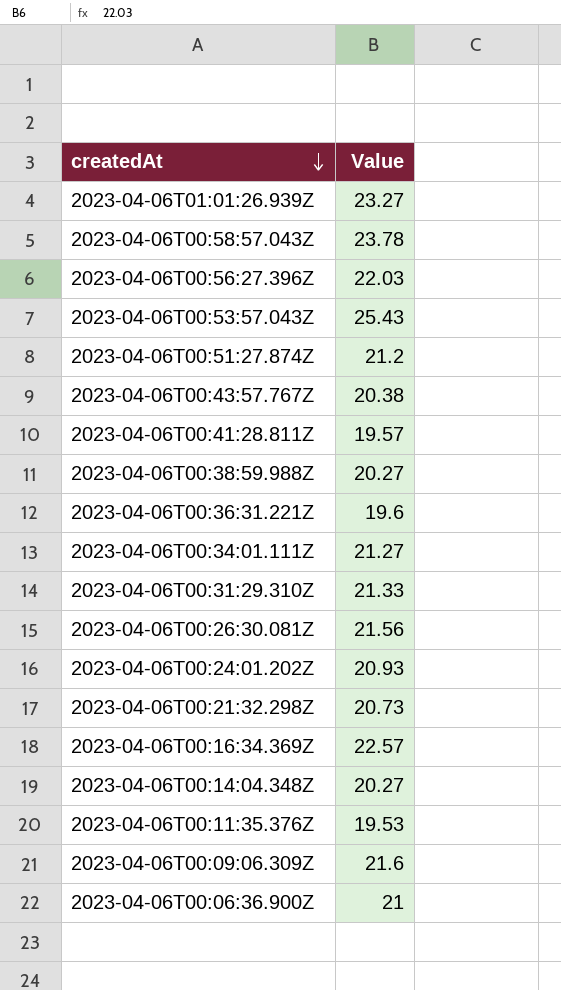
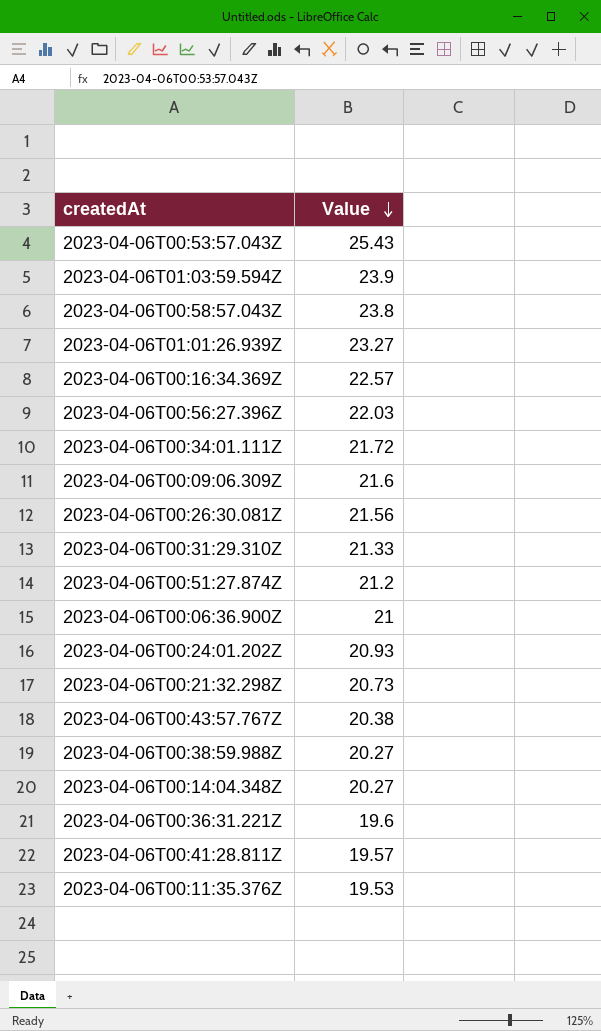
row order: createdAt descending -> Value descending
row 2023-04-06T01:03:59.594Z: none -> 23.9
2023-04-06T00:58:57.043Z | Value: 23.78 -> 23.8
2023-04-06T00:34:01.111Z | Value: 21.27 -> 21.72

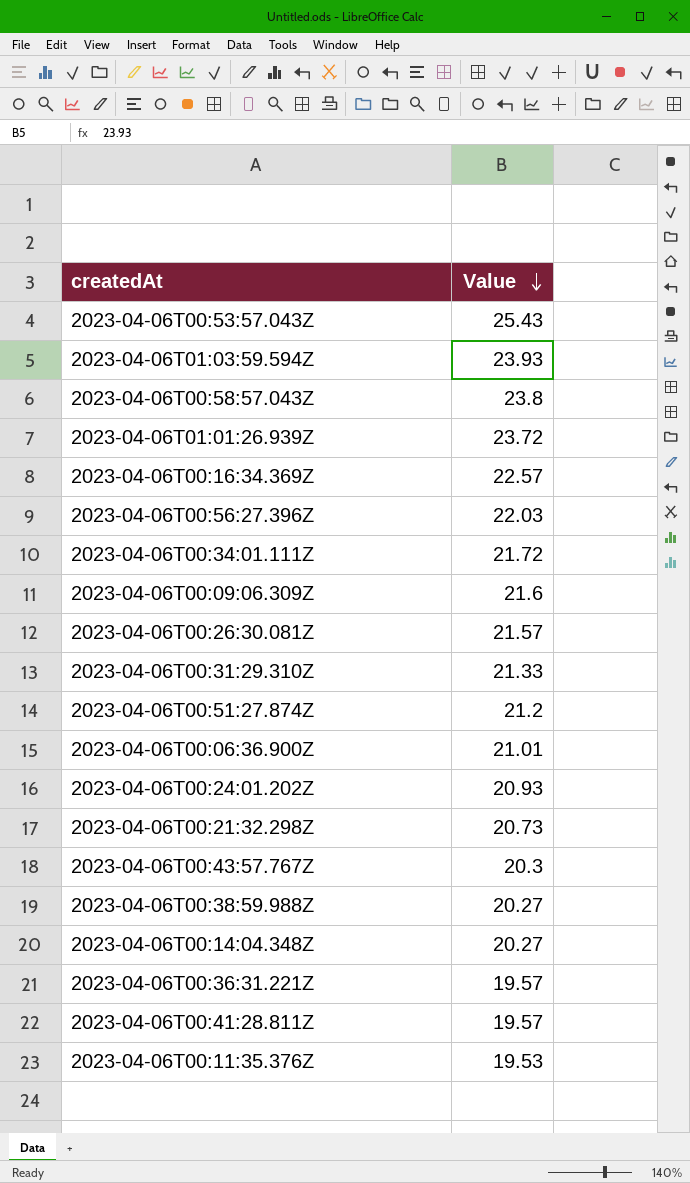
2023-04-06T01:03:59.594Z | Value: 23.9 -> 23.93
2023-04-06T01:01:26.939Z | Value: 23.27 -> 23.72
2023-04-06T00:26:30.081Z | Value: 21.56 -> 21.57
2023-04-06T00:06:36.900Z | Value: 21 -> 21.01
2023-04-06T00:43:57.767Z | Value: 20.38 -> 20.3
2023-04-06T00:36:31.221Z | Value: 19.6 -> 19.57

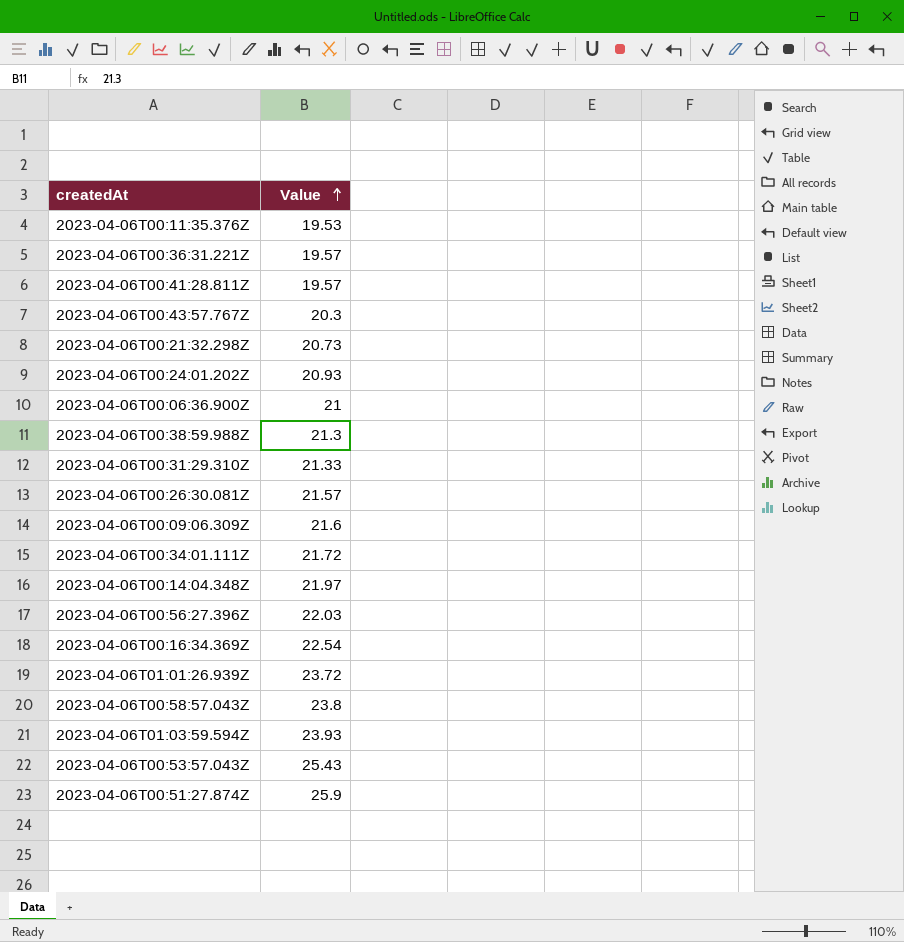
row order: Value descending -> Value ascending
2023-04-06T00:06:36.900Z | Value: 21.01 -> 21
2023-04-06T00:38:59.988Z | Value: 20.27 -> 21.3
2023-04-06T00:14:04.348Z | Value: 20.27 -> 21.97
2023-04-06T00:16:34.369Z | Value: 22.57 -> 22.54
2023-04-06T00:51:27.874Z | Value: 21.2 -> 25.9

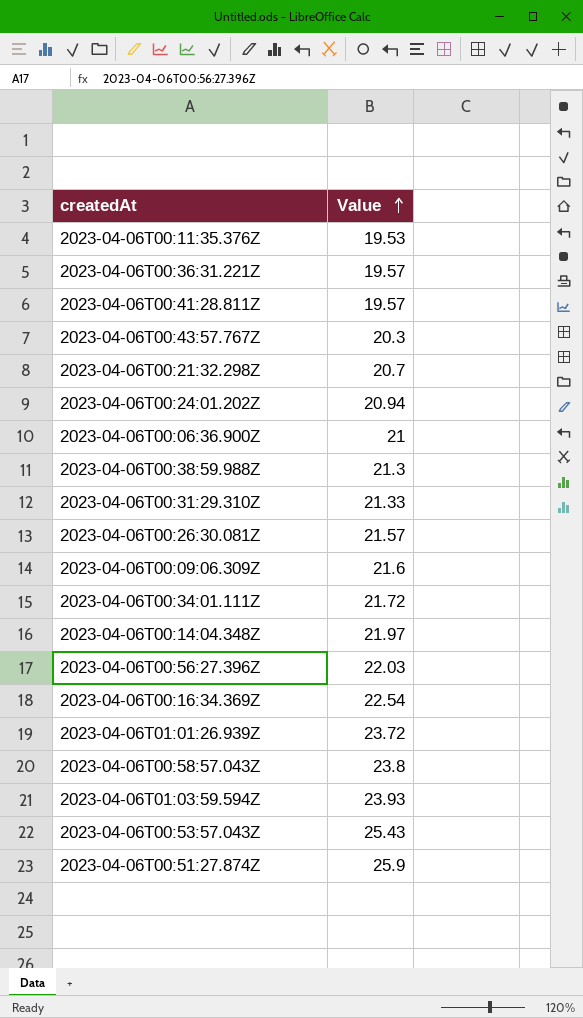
2023-04-06T00:21:32.298Z | Value: 20.73 -> 20.7
2023-04-06T00:24:01.202Z | Value: 20.93 -> 20.94

